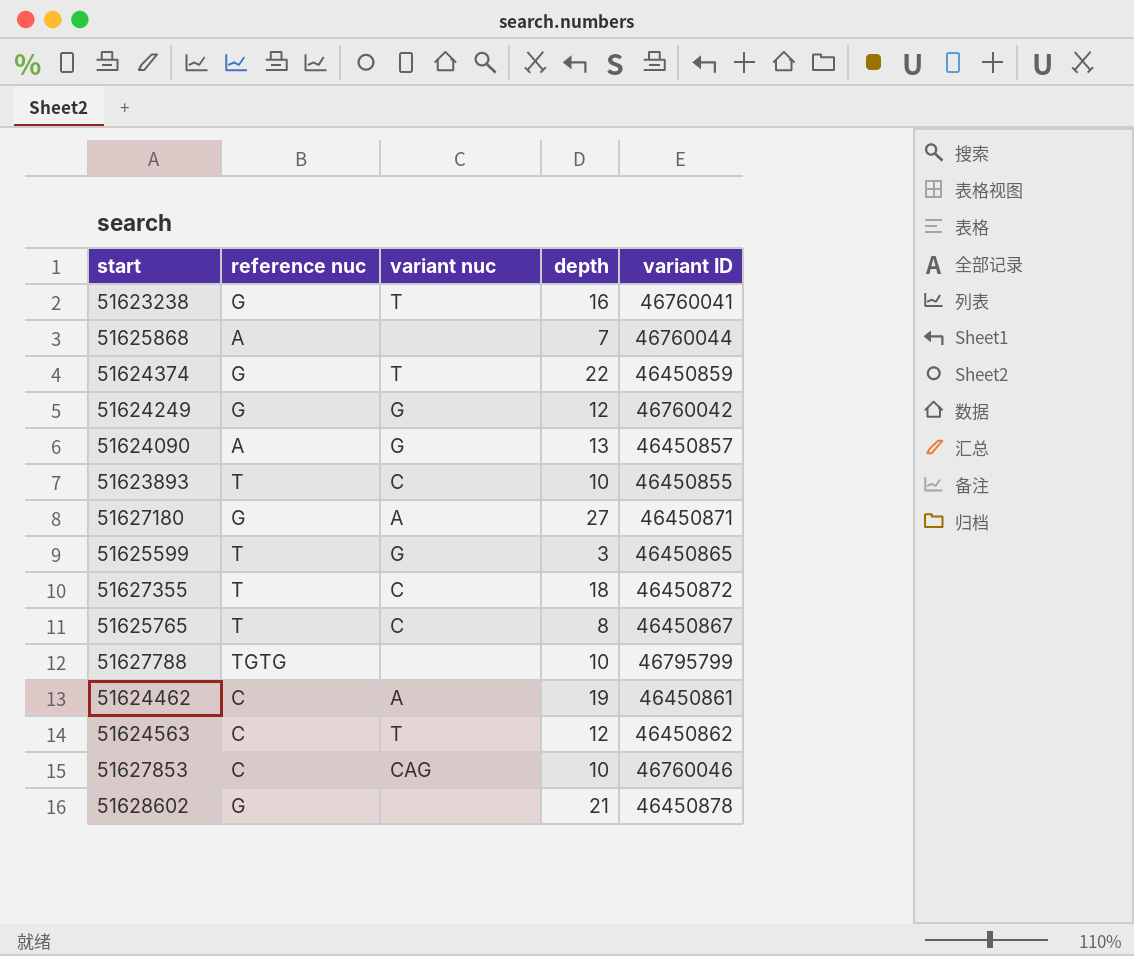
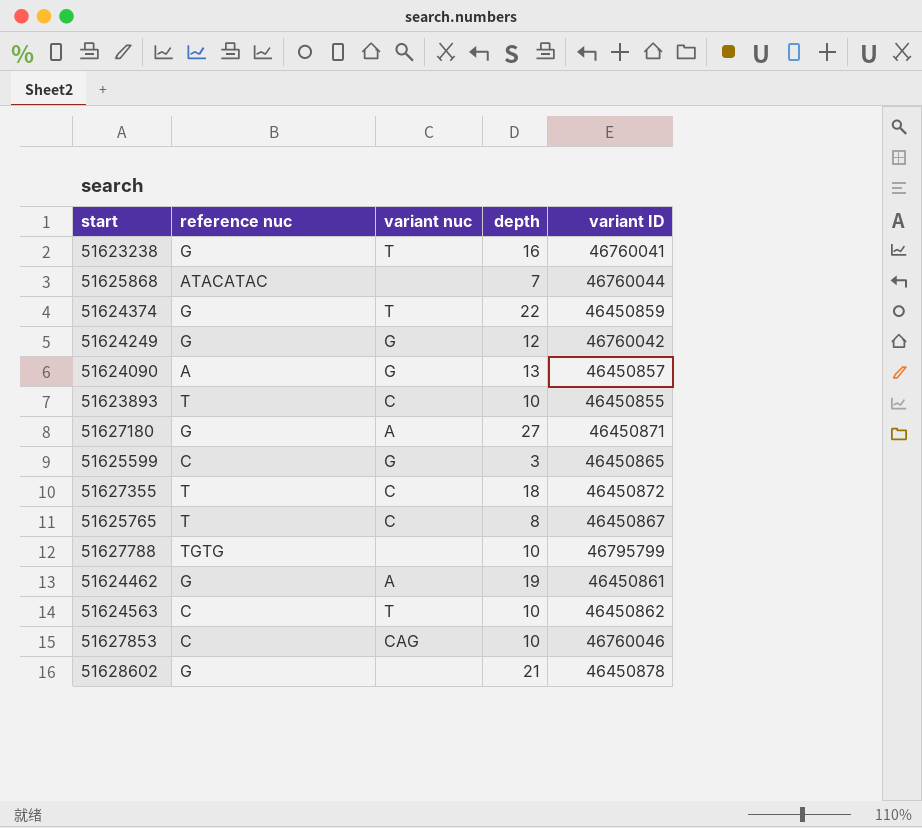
51625868 | reference nuc: A -> ATACATAC
51625599 | reference nuc: T -> C
51624462 | reference nuc: C -> G
51624563 | depth: 12 -> 10

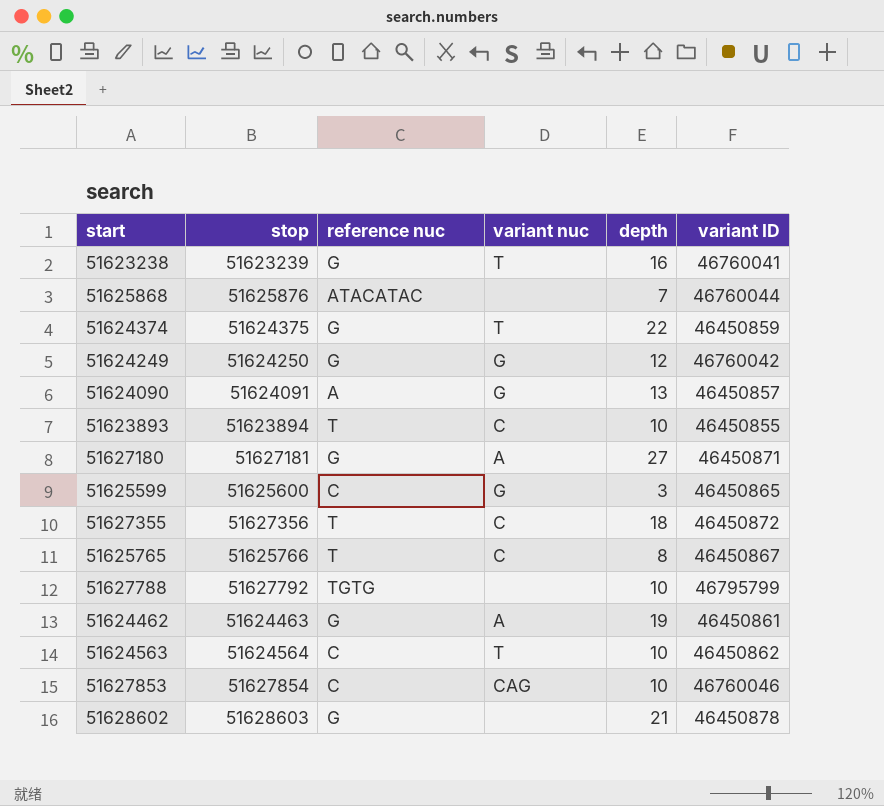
column stop | position: none -> 2

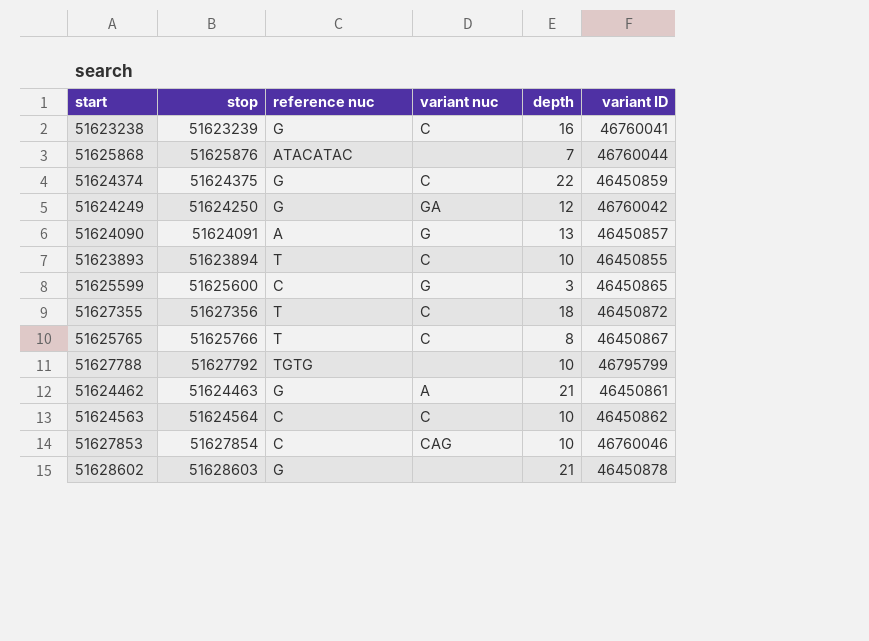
row 51627180: 51627181 | G | A | 27 | 46450871 -> none
51623238 | variant nuc: T -> C
51624374 | variant nuc: T -> C
51624249 | variant nuc: G -> GA
51624462 | depth: 19 -> 21
51624563 | variant nuc: T -> C

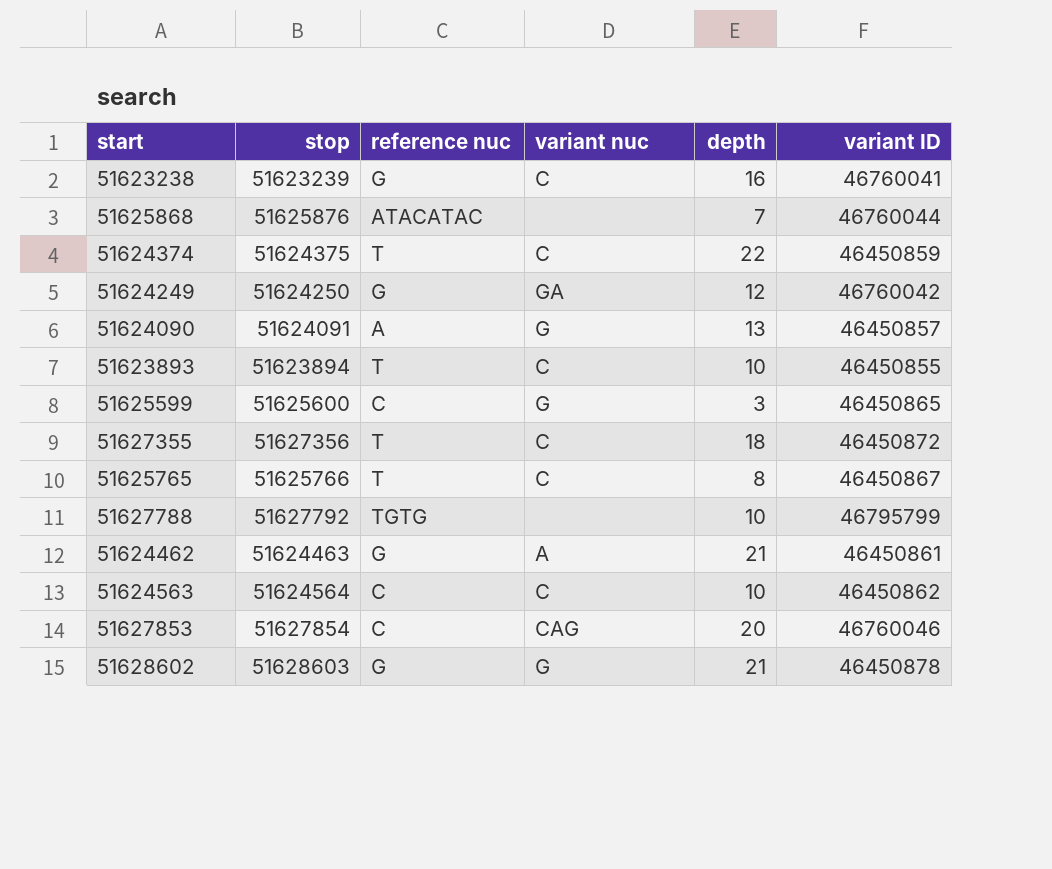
51624374 | reference nuc: G -> T
51627853 | depth: 10 -> 20
51628602 | variant nuc: none -> G

